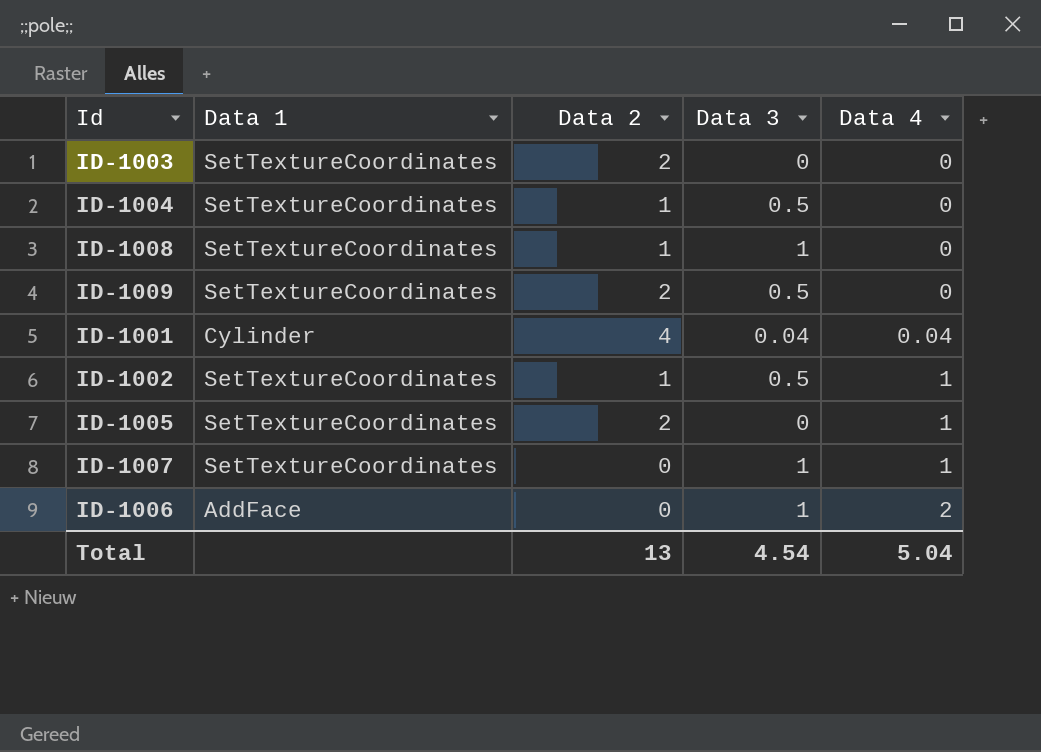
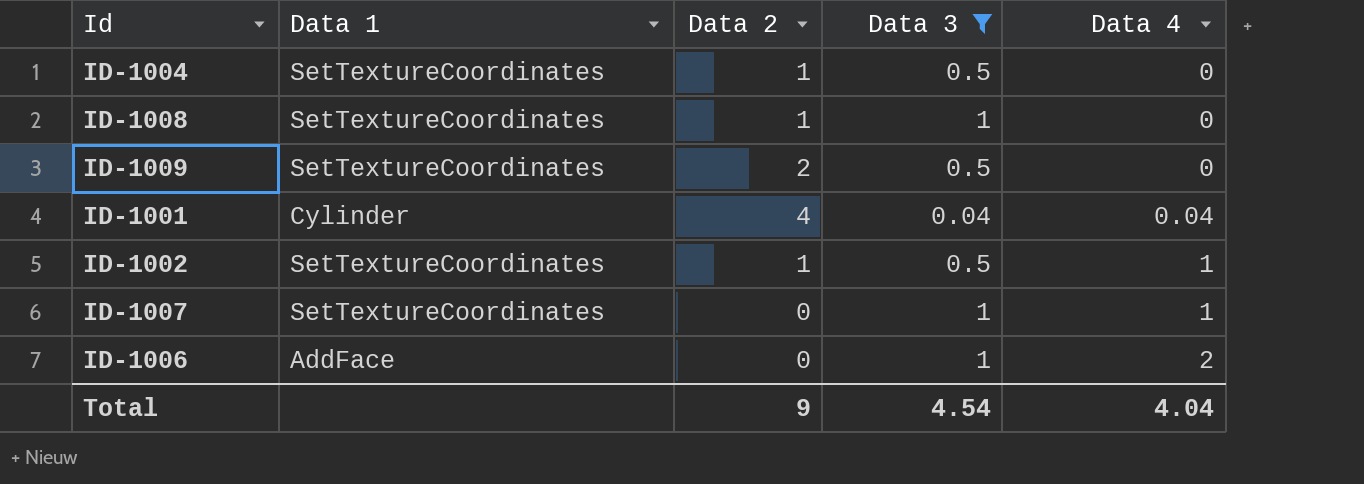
filter: none -> Data 3 != 0
Total | Data 2: 13 -> 9
Total | Data 4: 5.04 -> 4.04

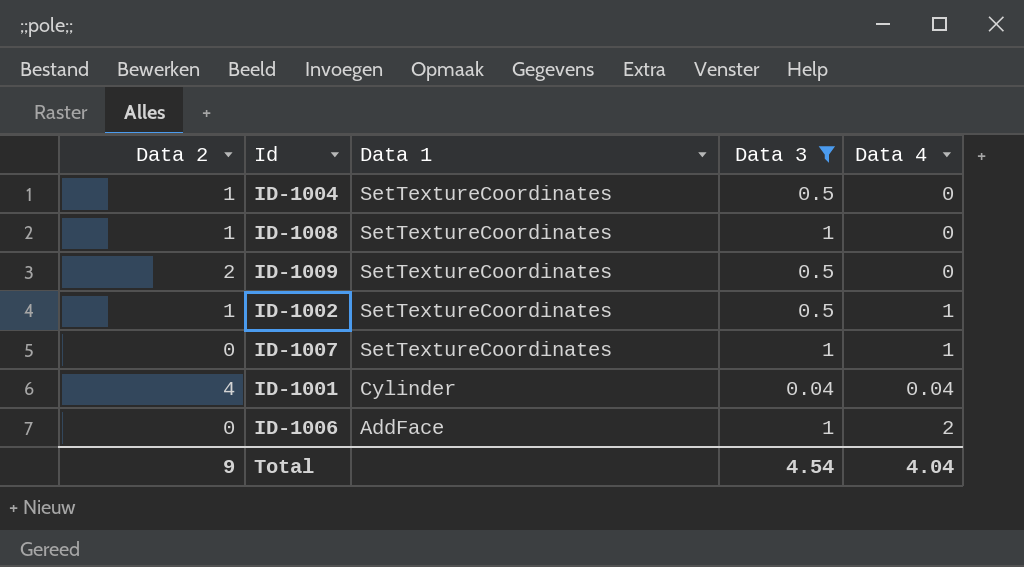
row order: Data 4 ascending -> Data 1 descending
column Data 2 | position: 3 -> 1

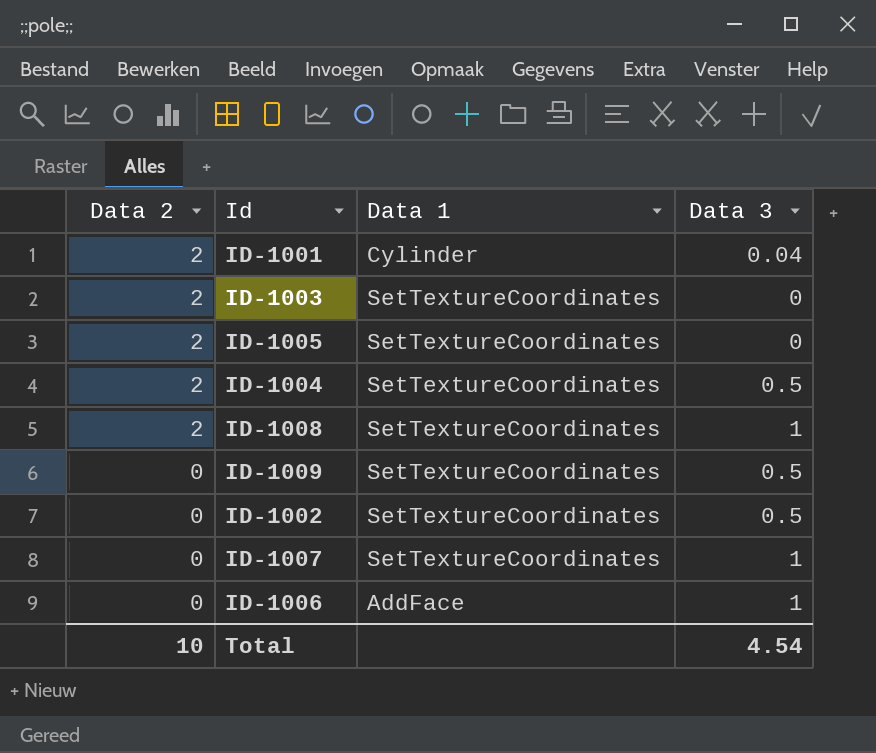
filter: Data 3 != 0 -> none
row order: Data 1 descending -> Data 2 descending
column Data 4 | position: 5 -> none
ID-1001 | Data 2: 4 -> 2
ID-1004 | Data 2: 1 -> 2
ID-1008 | Data 2: 1 -> 2
ID-1009 | Data 2: 2 -> 0
ID-1002 | Data 2: 1 -> 0
Total | Data 2: 9 -> 10

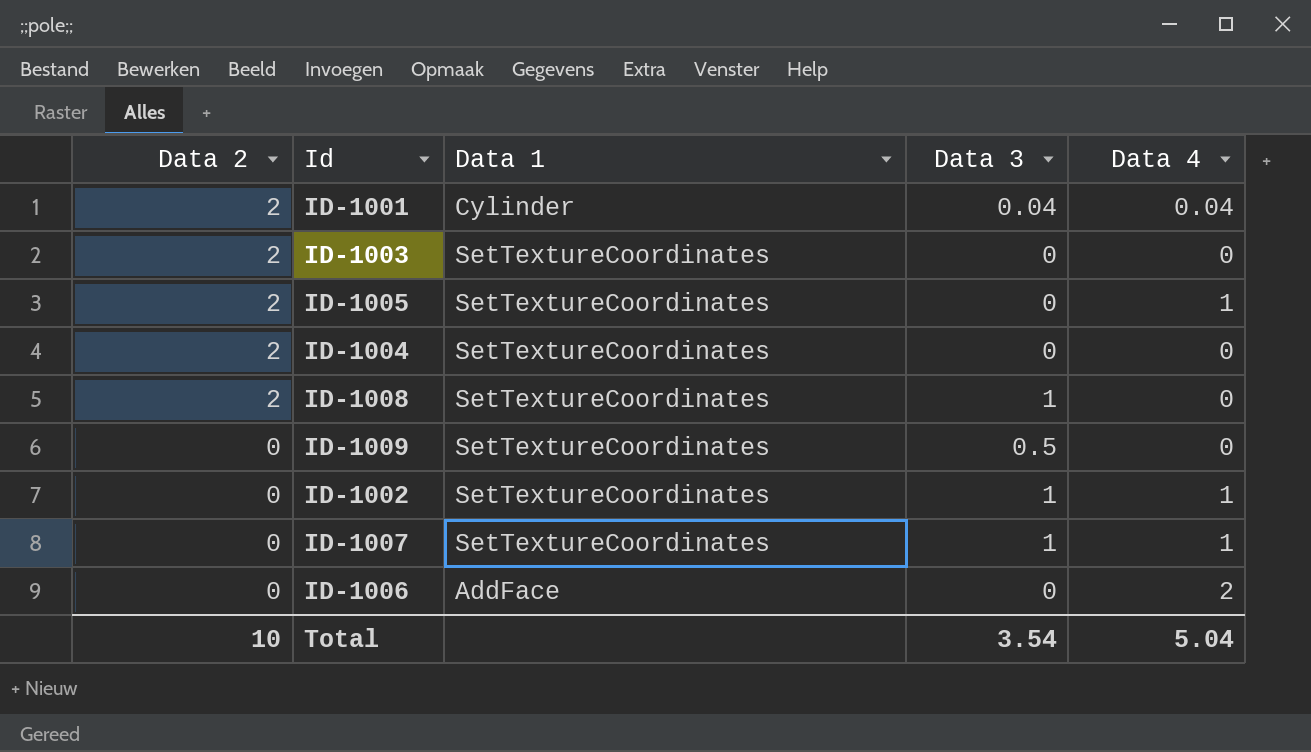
column Data 4 | position: none -> 5
ID-1004 | Data 3: 0.5 -> 0
ID-1002 | Data 3: 0.5 -> 1
ID-1006 | Data 3: 1 -> 0
Total | Data 3: 4.54 -> 3.54

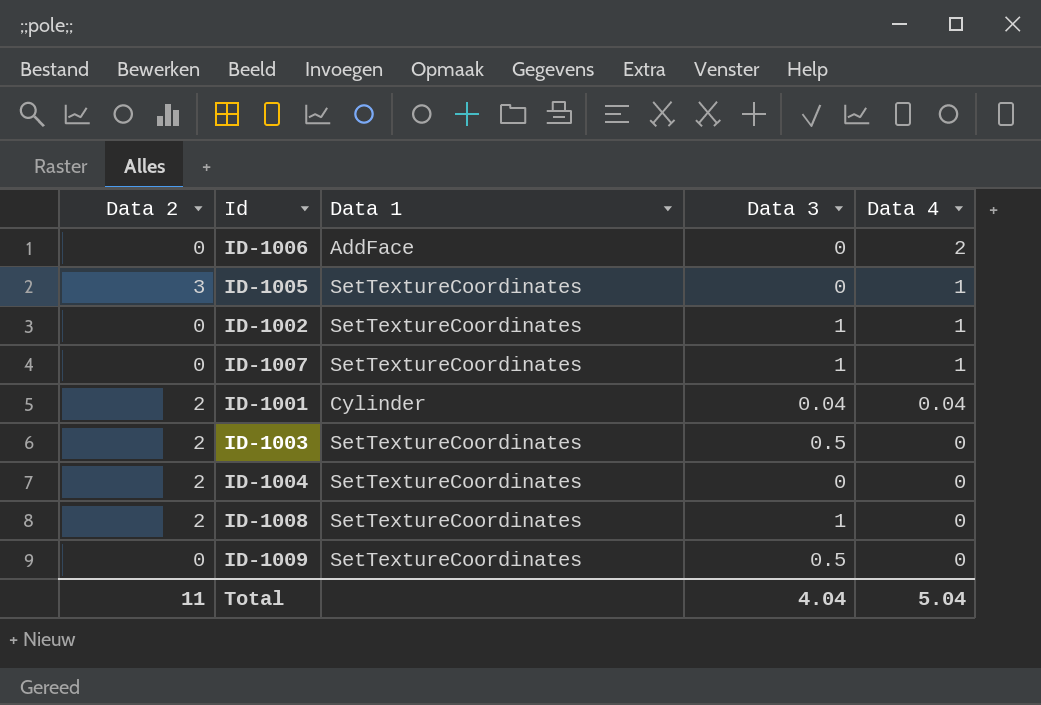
row order: Data 2 descending -> Data 4 descending
ID-1005 | Data 2: 2 -> 3
ID-1003 | Data 3: 0 -> 0.5
Total | Data 2: 10 -> 11
Total | Data 3: 3.54 -> 4.04

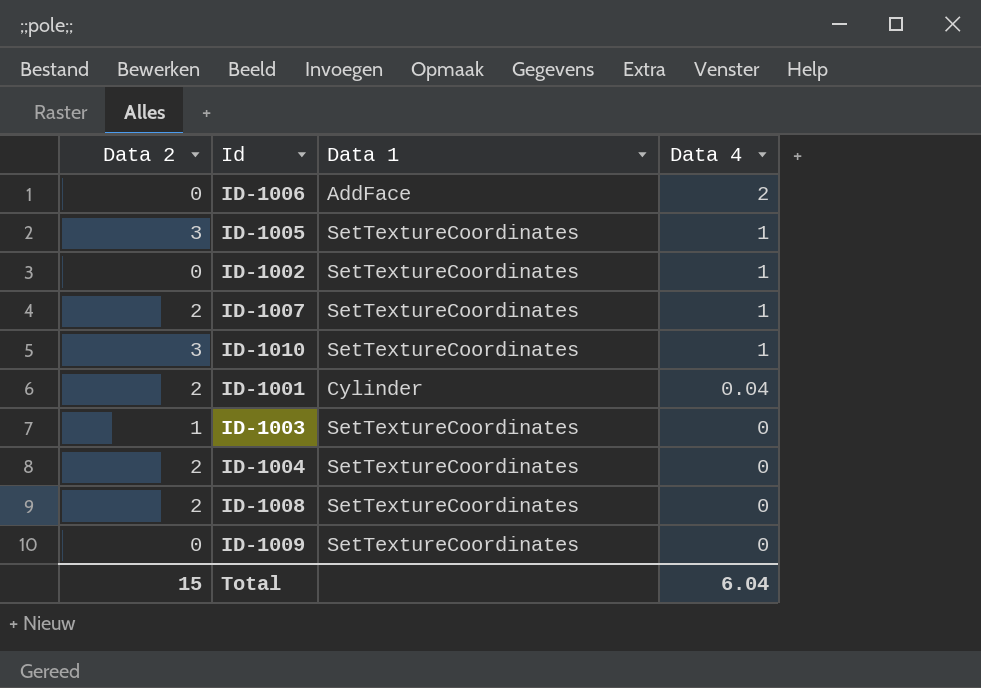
column Data 3 | position: 4 -> none
ID-1007 | Data 2: 0 -> 2
row ID-1010: none -> 3 | SetTextureCoordinates | 1
ID-1003 | Data 2: 2 -> 1
Total | Data 2: 11 -> 15
Total | Data 4: 5.04 -> 6.04

